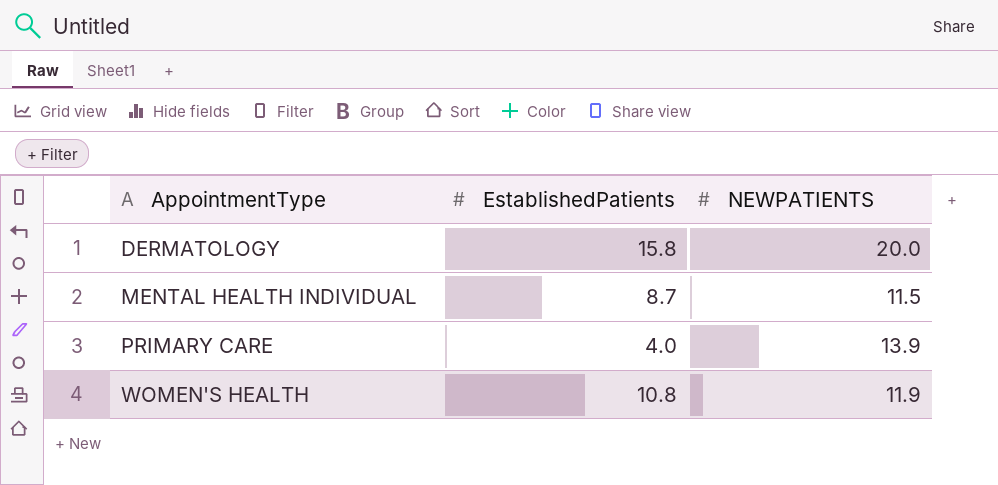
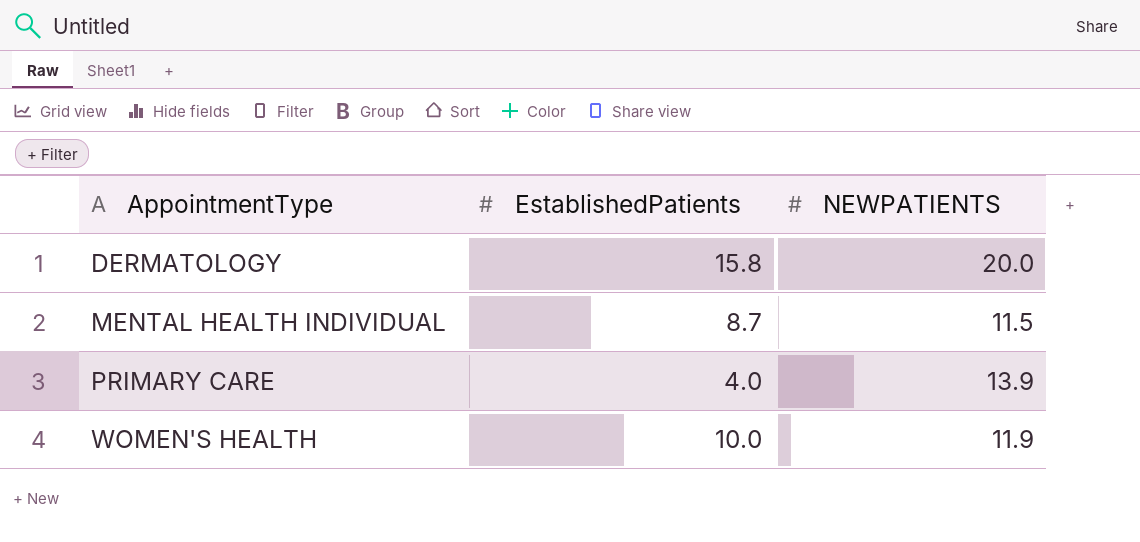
WOMEN'S HEALTH | EstablishedPatients: 10.8 -> 10.0

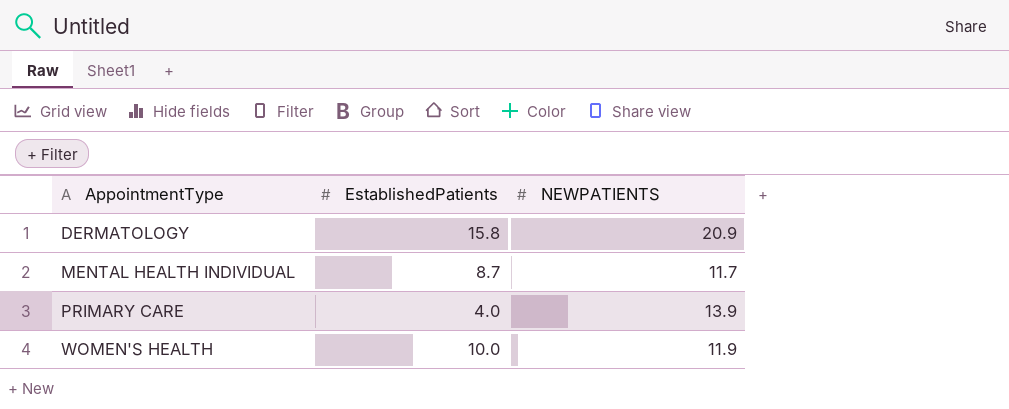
DERMATOLOGY | NEWPATIENTS: 20.0 -> 20.9
MENTAL HEALTH INDIVIDUAL | NEWPATIENTS: 11.5 -> 11.7

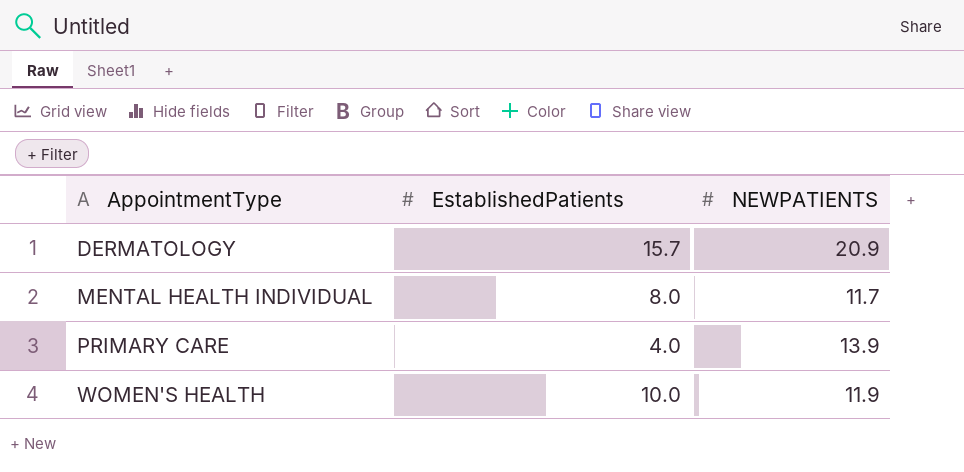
DERMATOLOGY | EstablishedPatients: 15.8 -> 15.7
MENTAL HEALTH INDIVIDUAL | EstablishedPatients: 8.7 -> 8.0

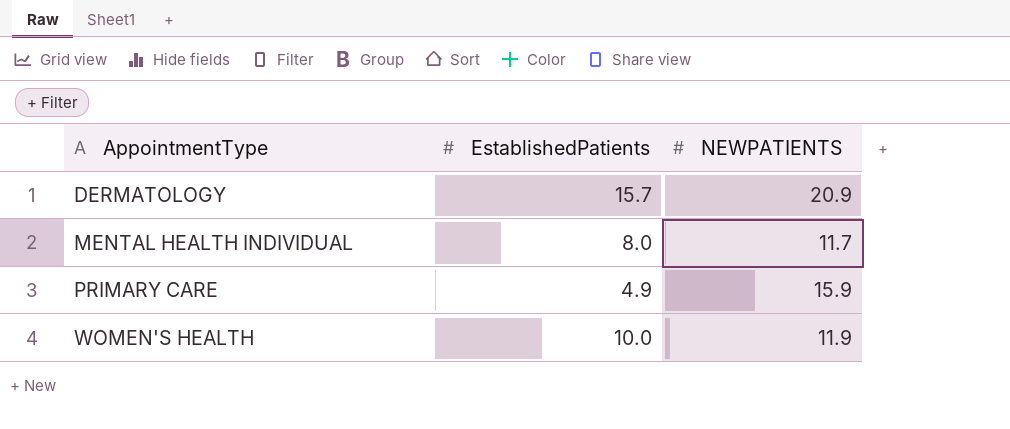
PRIMARY CARE | EstablishedPatients: 4.0 -> 4.9
PRIMARY CARE | NEWPATIENTS: 13.9 -> 15.9

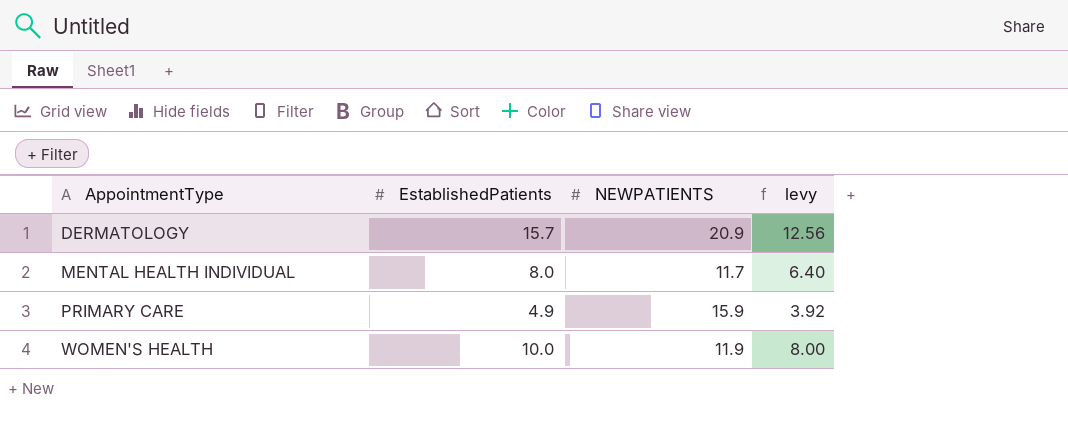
column levy | formula: none -> [EstablishedPatients] * 0.8

